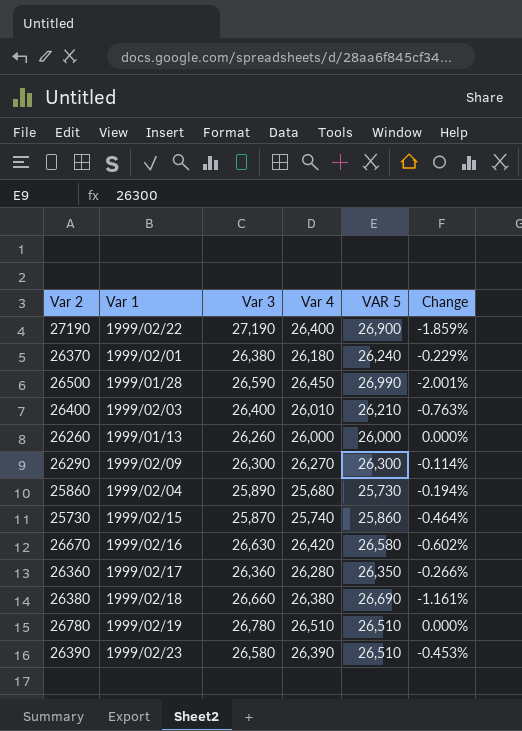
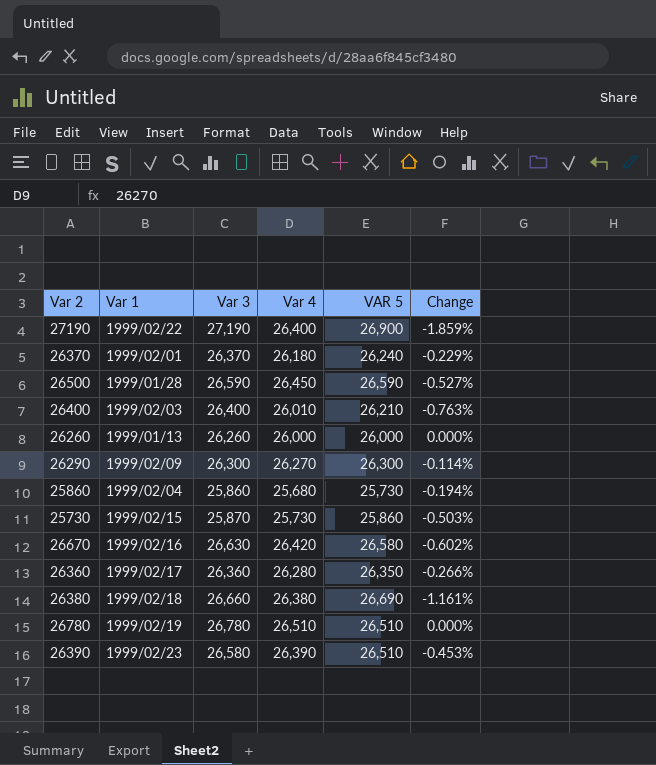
26370 | Var 3: 26,380 -> 26,370
26500 | VAR 5: 26,990 -> 26,590
26500 | Change: -2.001% -> -0.527%
25860 | Var 3: 25,890 -> 25,860
25730 | Var 4: 25,740 -> 25,730
25730 | Change: -0.464% -> -0.503%

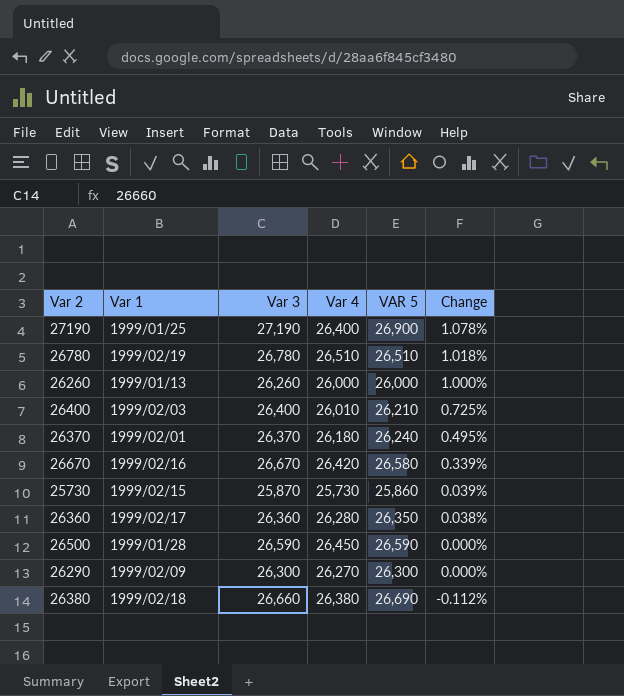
row order: none -> Change descending
column Change | formula: ([Var 4] - [VAR 5]) / [VAR 5] -> ([Var 3] - [VAR 5]) / [VAR 5]
row 25860: 1999/02/04 | 25,860 | 25,680 | 25,730 | -0.194% -> none
row 26390: 1999/02/23 | 26,580 | 26,390 | 26,510 | -0.453% -> none
27190 | Var 1: 1999/02/22 -> 1999/01/25
26670 | Var 3: 26,630 -> 26,670

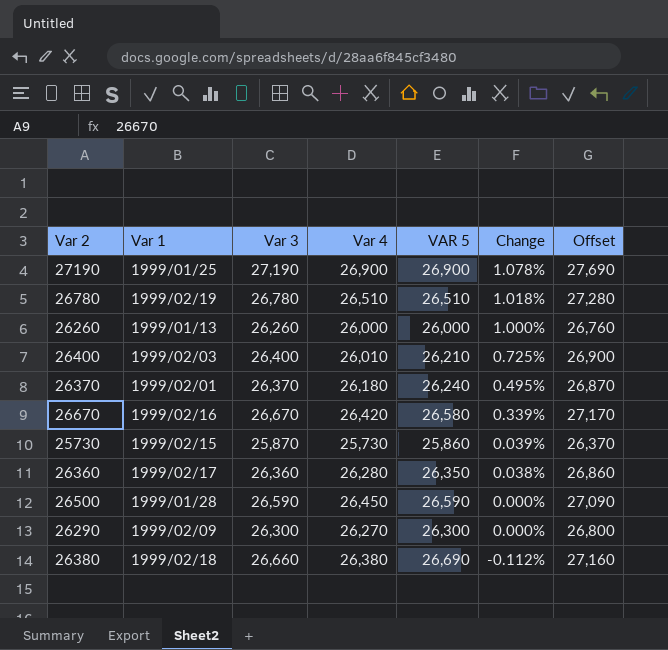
column Offset | formula: none -> [Var 3] + 500
27190 | Var 4: 26,400 -> 26,900

